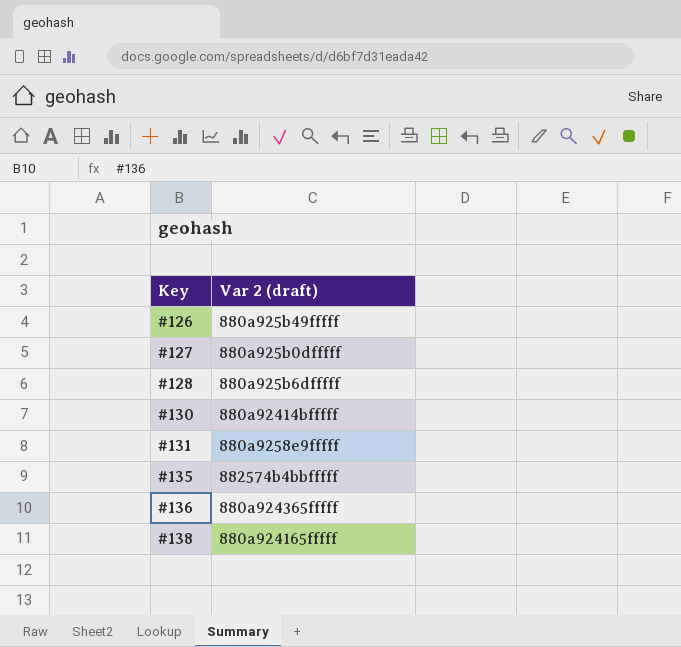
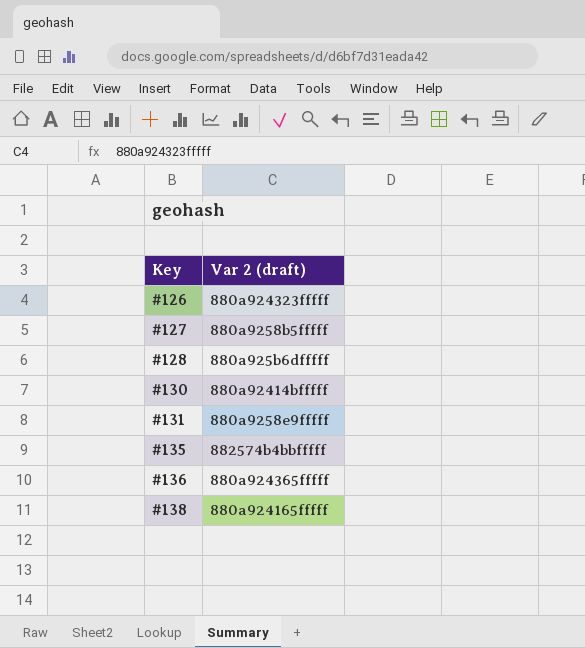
#126 | Var 2 (draft): 880a925b49fffff -> 880a924323fffff
#127 | Var 2 (draft): 880a925b0dfffff -> 880a9258b5fffff

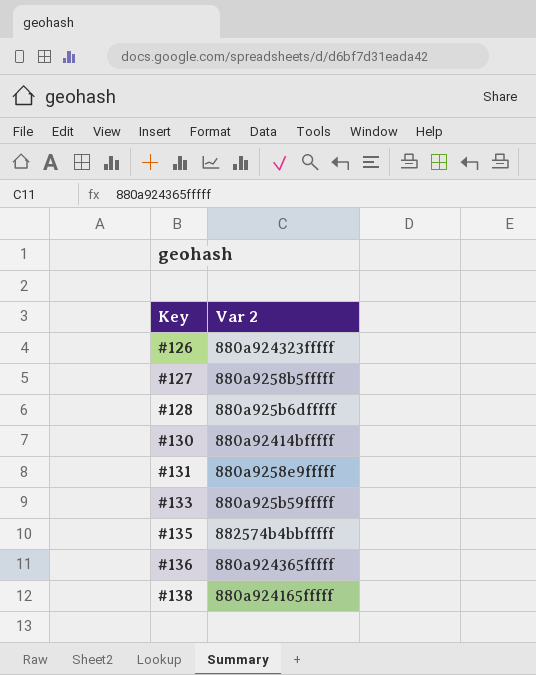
column name: Var 2 (draft) -> Var 2
row #133: none -> 880a925b59fffff

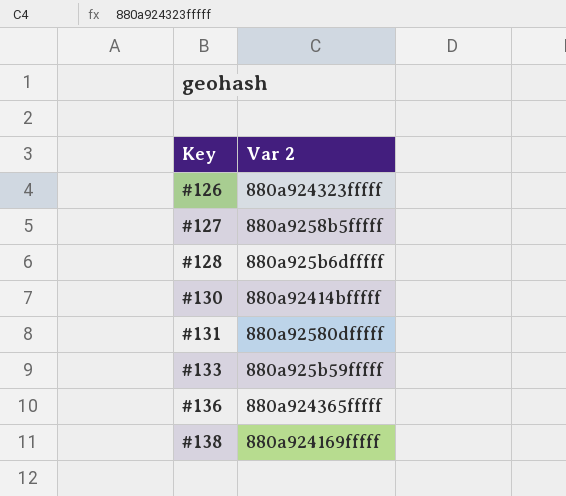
row #135: 882574b4bbfffff -> none
#131 | Var 2: 880a9258e9fffff -> 880a92580dfffff
#138 | Var 2: 880a924165fffff -> 880a924169fffff

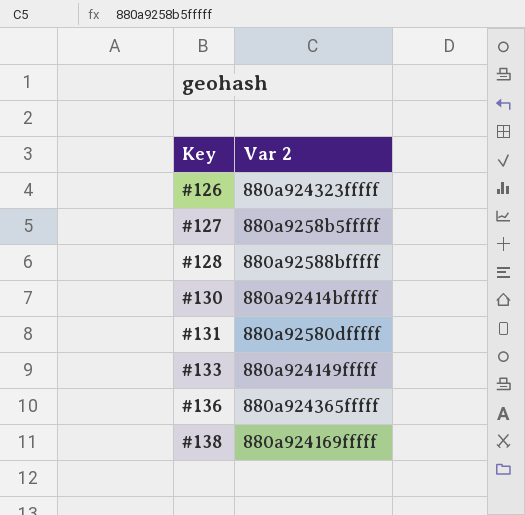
#128 | Var 2: 880a925b6dfffff -> 880a92588bfffff
#133 | Var 2: 880a925b59fffff -> 880a924149fffff

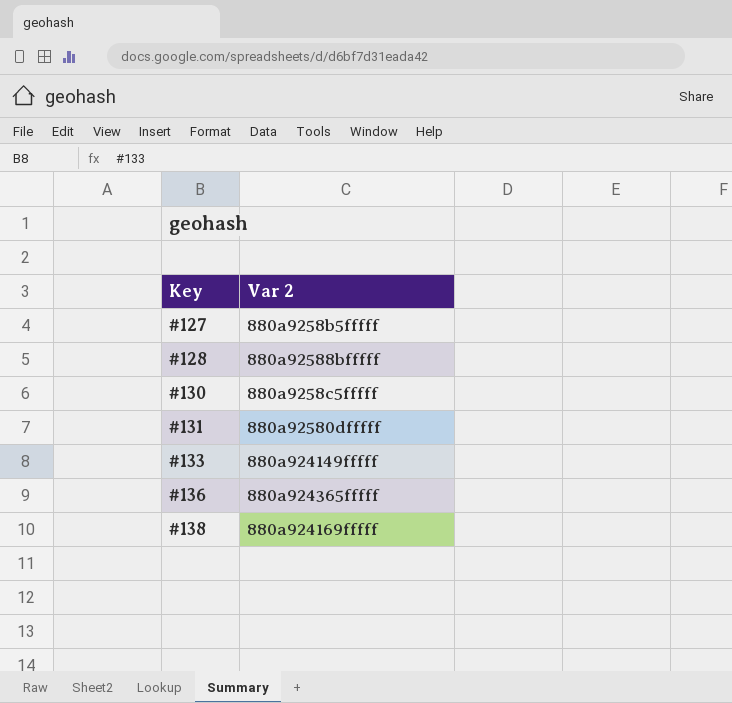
row #126: 880a924323fffff -> none
#130 | Var 2: 880a92414bfffff -> 880a9258c5fffff

